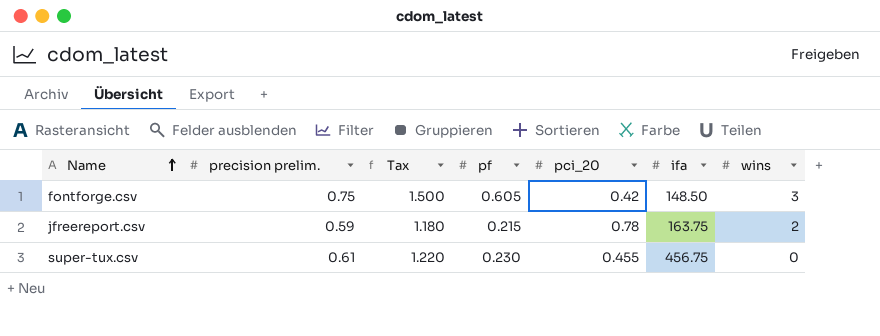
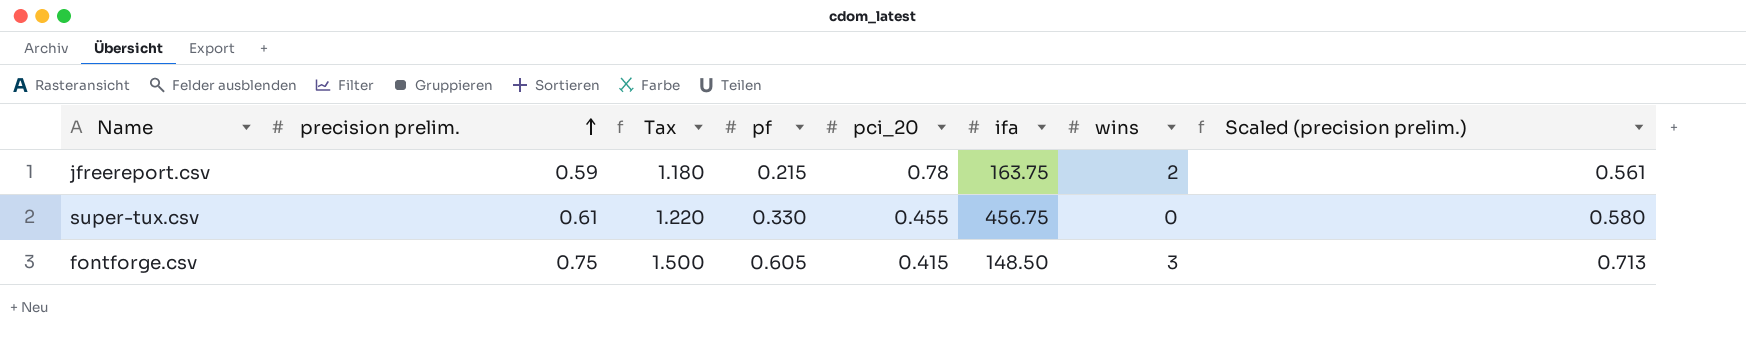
row order: Name ascending -> precision prelim. ascending
column Scaled (precision prelim.) | formula: none -> [precision prelim.] * 0.95
super-tux.csv | pf: 0.230 -> 0.330
fontforge.csv | pci_20: 0.42 -> 0.415

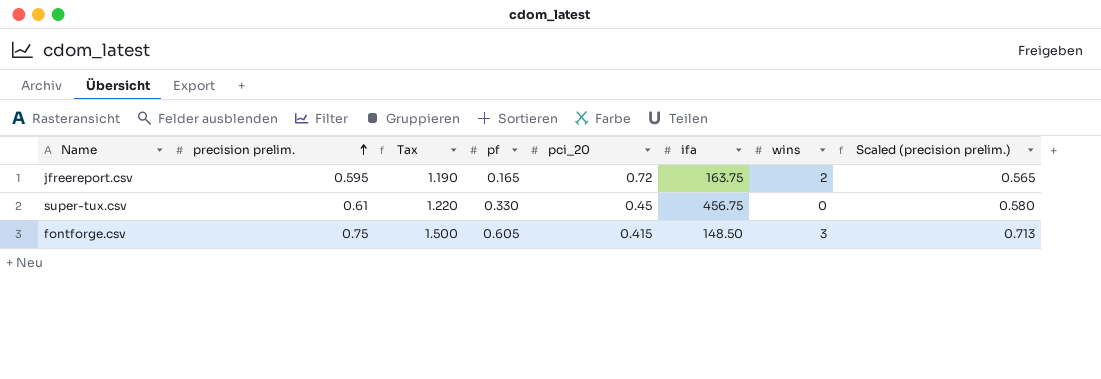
jfreereport.csv | precision prelim.: 0.59 -> 0.595
jfreereport.csv | Tax: 1.180 -> 1.190
jfreereport.csv | pf: 0.215 -> 0.165
jfreereport.csv | pci_20: 0.78 -> 0.72
jfreereport.csv | Scaled (precision prelim.): 0.561 -> 0.565
super-tux.csv | pci_20: 0.455 -> 0.45

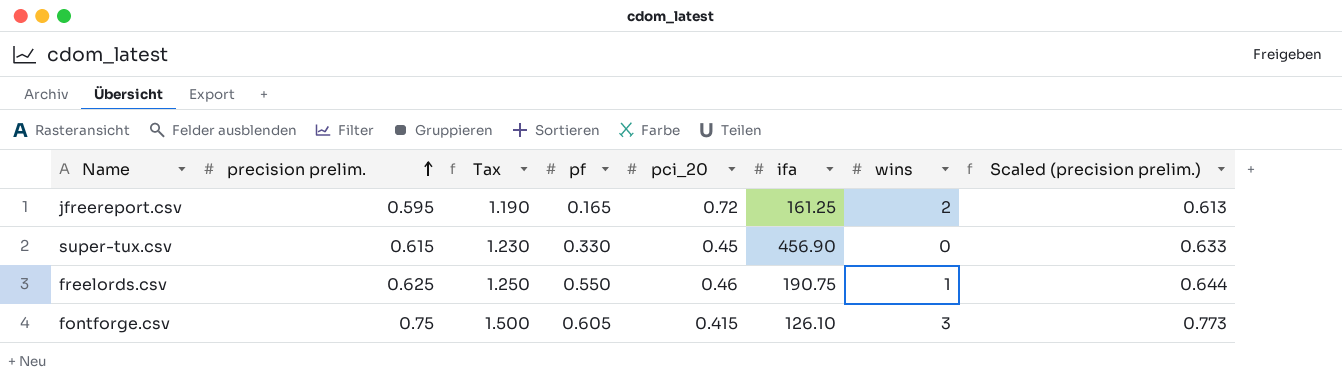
column Scaled (precision prelim.) | formula: [precision prelim.] * 0.95 -> [precision prelim.] * 1.03
jfreereport.csv | ifa: 163.75 -> 161.25
super-tux.csv | precision prelim.: 0.61 -> 0.615
super-tux.csv | Tax: 1.220 -> 1.230
super-tux.csv | ifa: 456.75 -> 456.90
row freelords.csv: none -> 0.625 | 1.250 | 0.550 | 0.46 | 190.75 | 1 | 0.644
fontforge.csv | ifa: 148.50 -> 126.10

